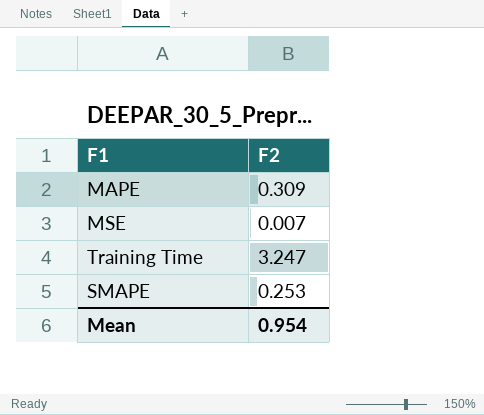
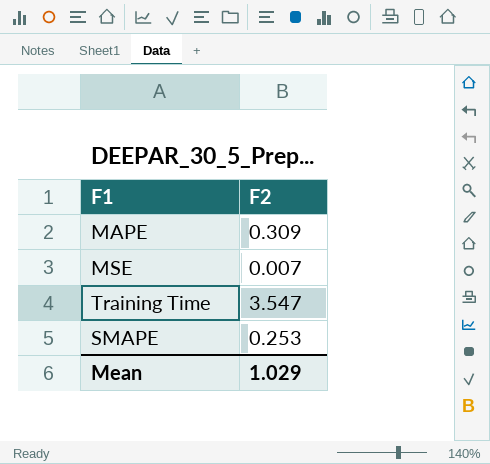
Training Time | F2: 3.247 -> 3.547
Mean | F2: 0.954 -> 1.029

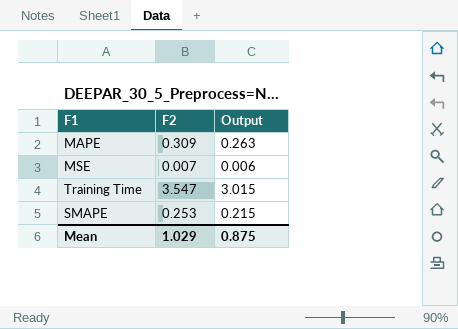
column Output | formula: none -> [F2] * 0.85

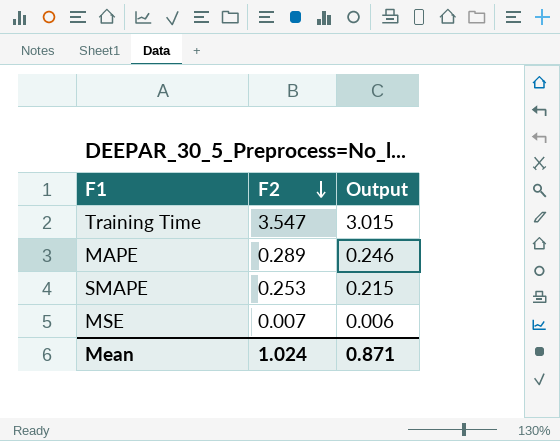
row order: none -> F2 descending
MAPE | F2: 0.309 -> 0.289
MAPE | Output: 0.263 -> 0.246
Mean | F2: 1.029 -> 1.024
Mean | Output: 0.875 -> 0.871

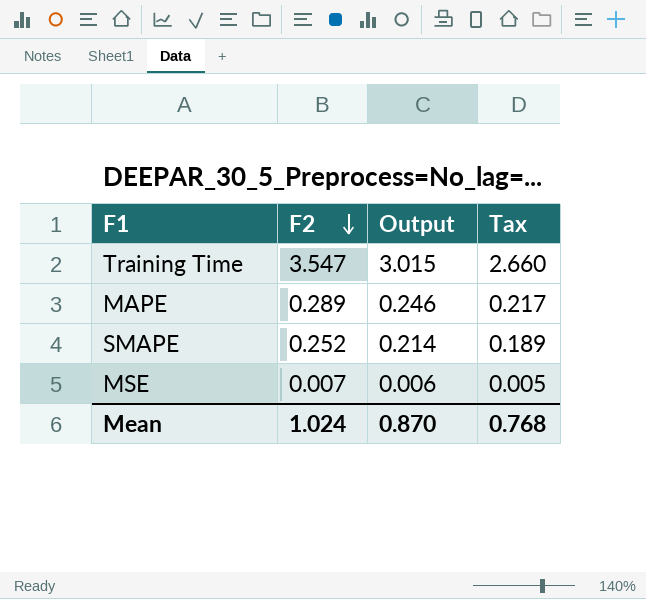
column Tax | formula: none -> [F2] * 0.75
SMAPE | F2: 0.253 -> 0.252
SMAPE | Output: 0.215 -> 0.214
Mean | Output: 0.871 -> 0.870

